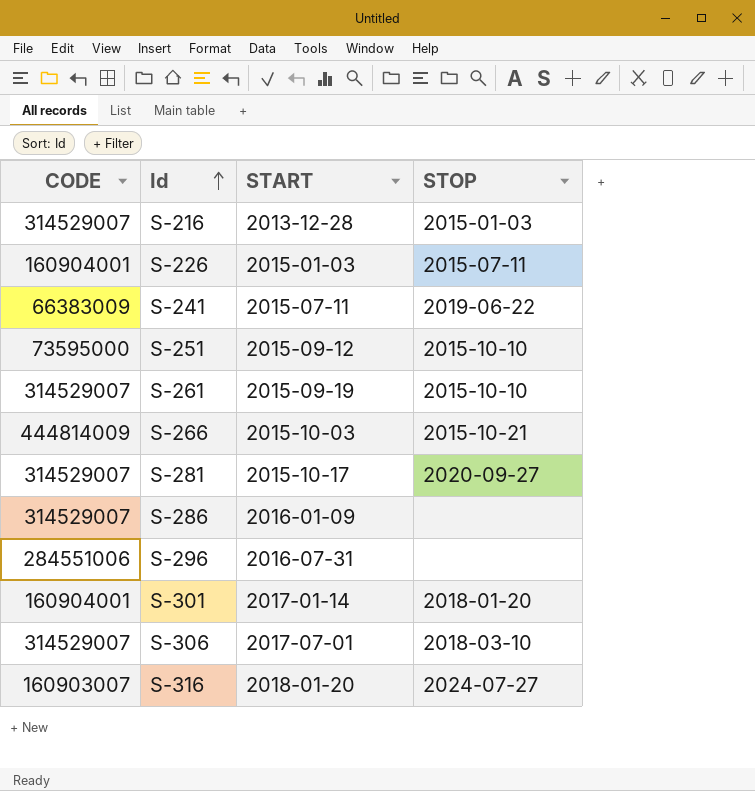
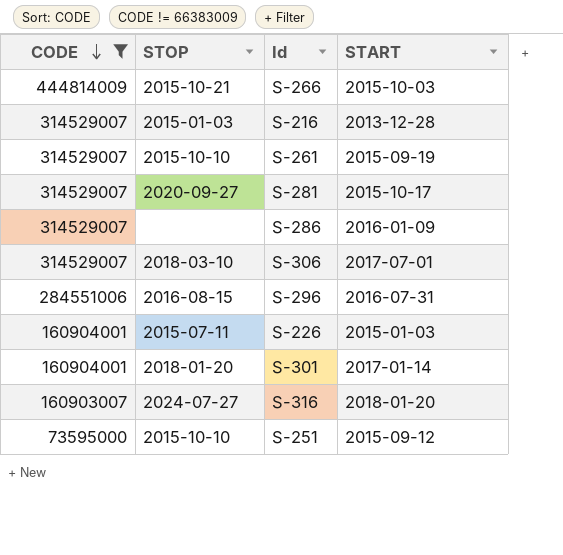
filter: none -> CODE != 66383009
row order: Id ascending -> CODE descending
column STOP | position: 4 -> 2
S-296 | STOP: none -> 2016-08-15

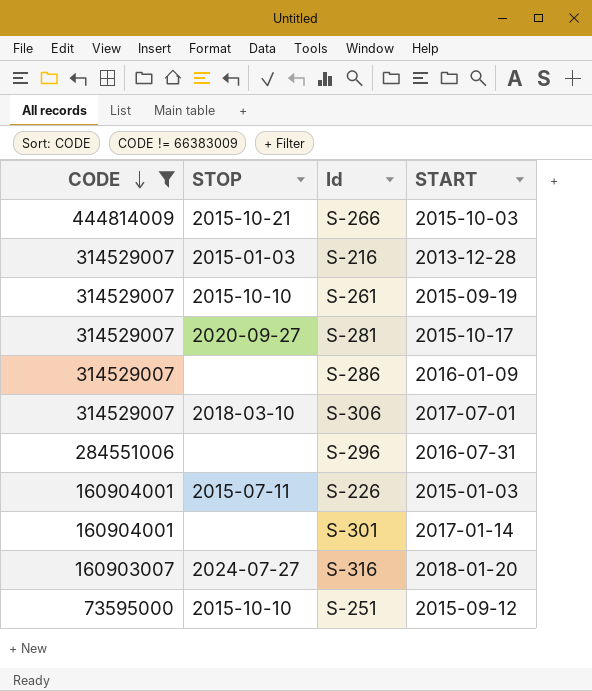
S-296 | STOP: 2016-08-15 -> none
S-301 | STOP: 2018-01-20 -> none

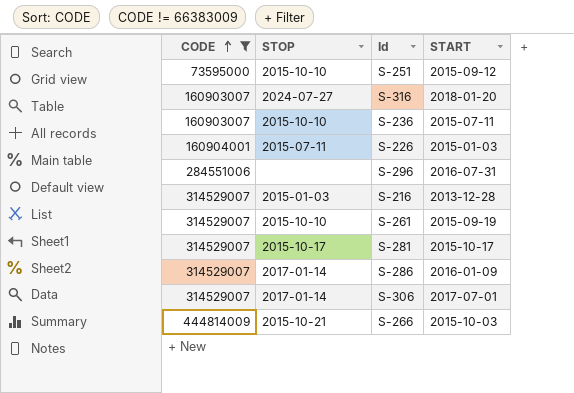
row order: CODE descending -> CODE ascending
row S-301: 160904001 | none | 2017-01-14 -> none
row S-236: none -> 160903007 | 2015-10-10 | 2015-07-11
S-281 | STOP: 2020-09-27 -> 2015-10-17
S-286 | STOP: none -> 2017-01-14
S-306 | STOP: 2018-03-10 -> 2017-01-14

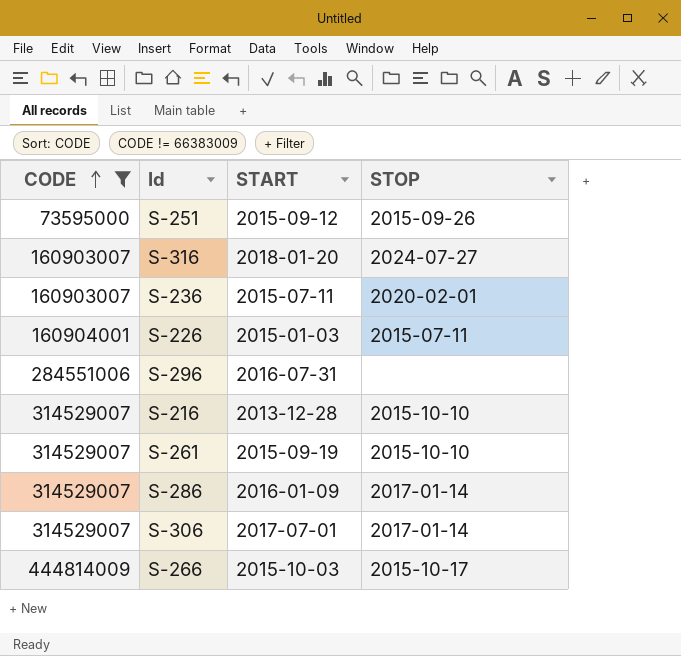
column STOP | position: 2 -> 4
row S-281: 314529007 | 2015-10-17 | 2015-10-17 -> none
S-251 | STOP: 2015-10-10 -> 2015-09-26
S-236 | STOP: 2015-10-10 -> 2020-02-01
S-216 | STOP: 2015-01-03 -> 2015-10-10
S-266 | STOP: 2015-10-21 -> 2015-10-17

